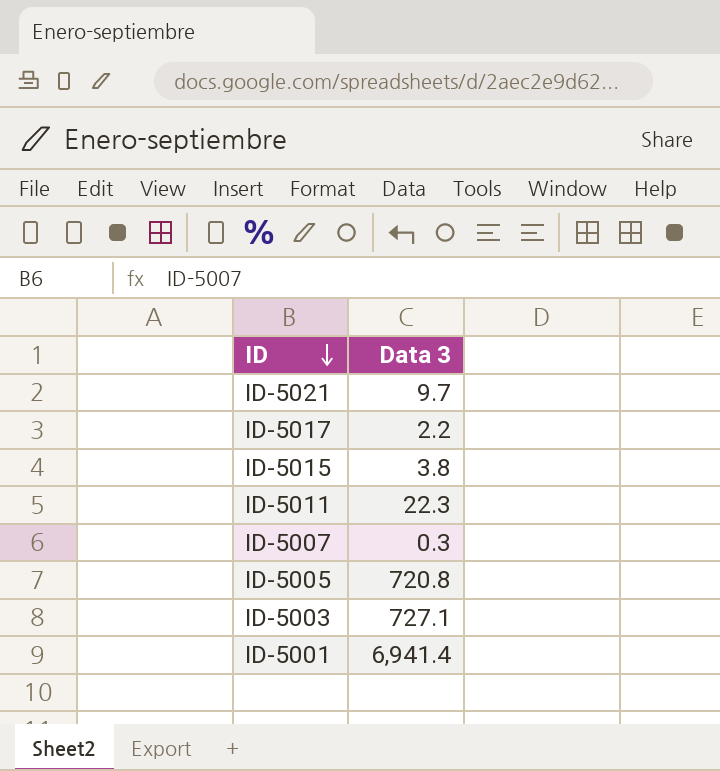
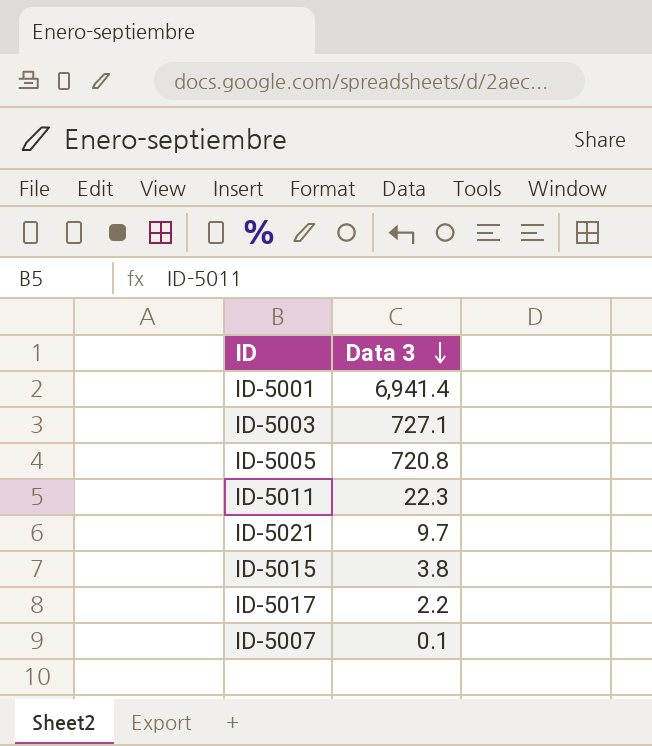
row order: ID descending -> Data 3 descending
ID-5007 | Data 3: 0.3 -> 0.1

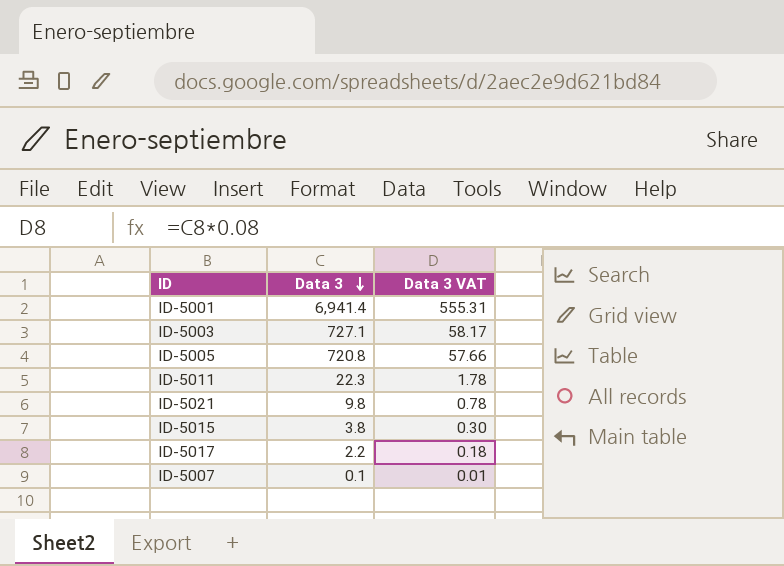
column Data 3 VAT | formula: none -> [Data 3] * 0.08
ID-5021 | Data 3: 9.7 -> 9.8

